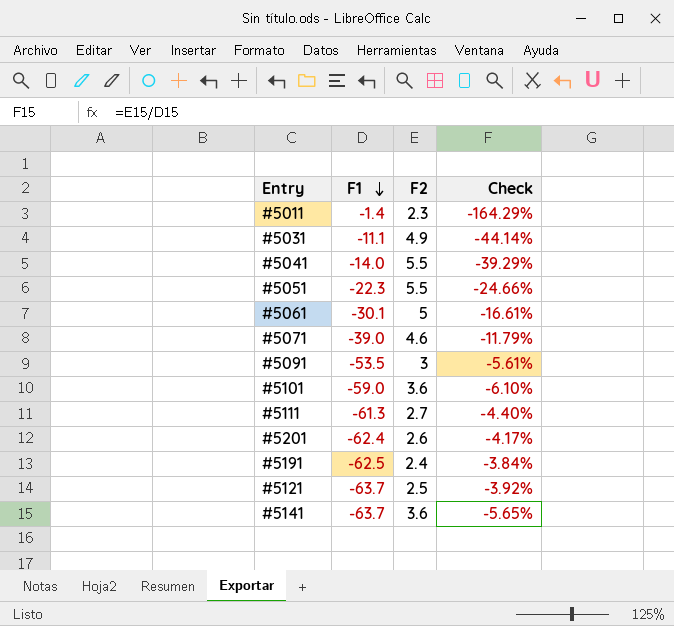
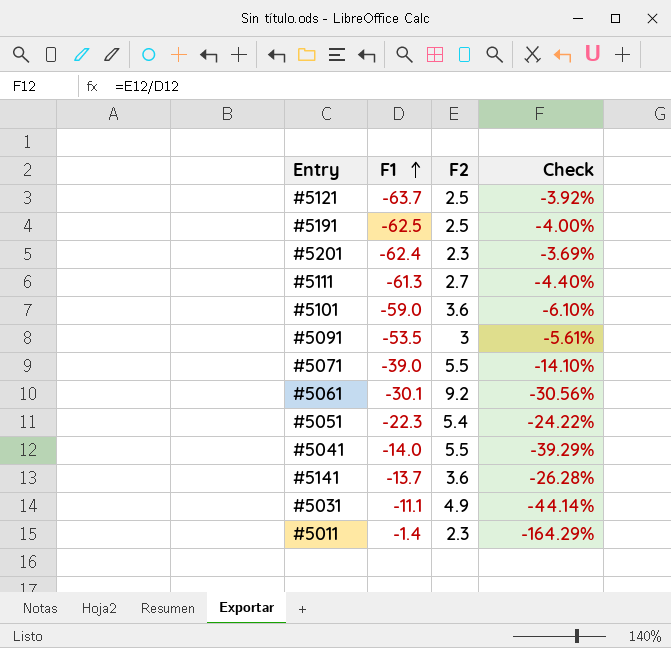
row order: F1 descending -> F1 ascending
#5191 | F2: 2.4 -> 2.5
#5191 | Check: -3.84% -> -4.00%
#5201 | F2: 2.6 -> 2.3
#5201 | Check: -4.17% -> -3.69%
#5071 | F2: 4.6 -> 5.5
#5071 | Check: -11.79% -> -14.10%
#5061 | F2: 5 -> 9.2
#5061 | Check: -16.61% -> -30.56%
#5051 | F2: 5.5 -> 5.4
#5051 | Check: -24.66% -> -24.22%
#5141 | F1: -63.7 -> -13.7
#5141 | Check: -5.65% -> -26.28%

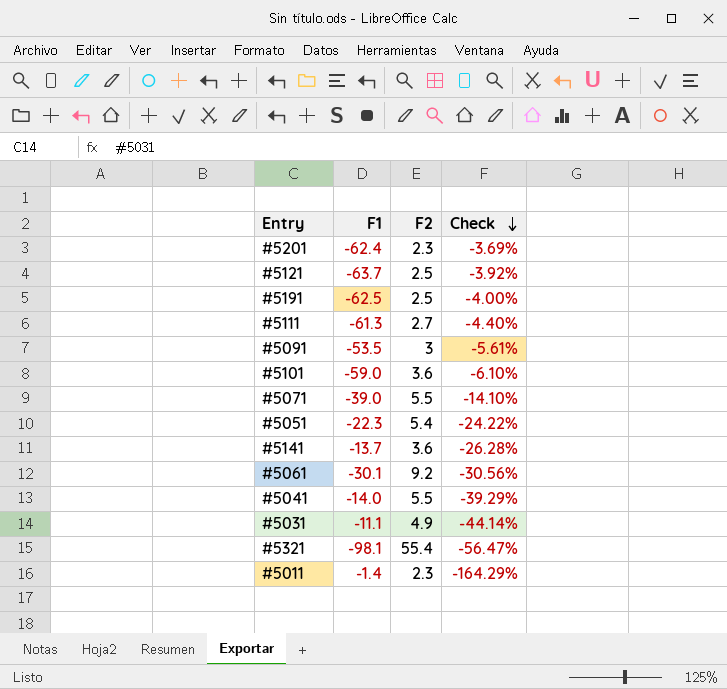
row order: F1 ascending -> Check descending
row #5321: none -> -98.1 | 55.4 | -56.47%

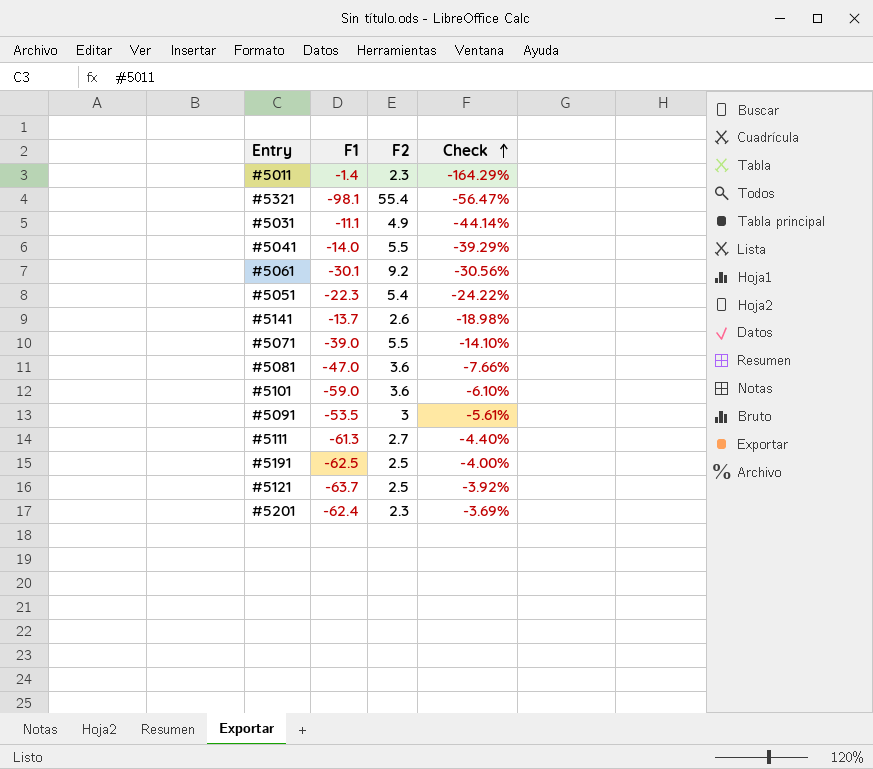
row order: Check descending -> Check ascending
#5141 | F2: 3.6 -> 2.6
#5141 | Check: -26.28% -> -18.98%
row #5081: none -> -47.0 | 3.6 | -7.66%

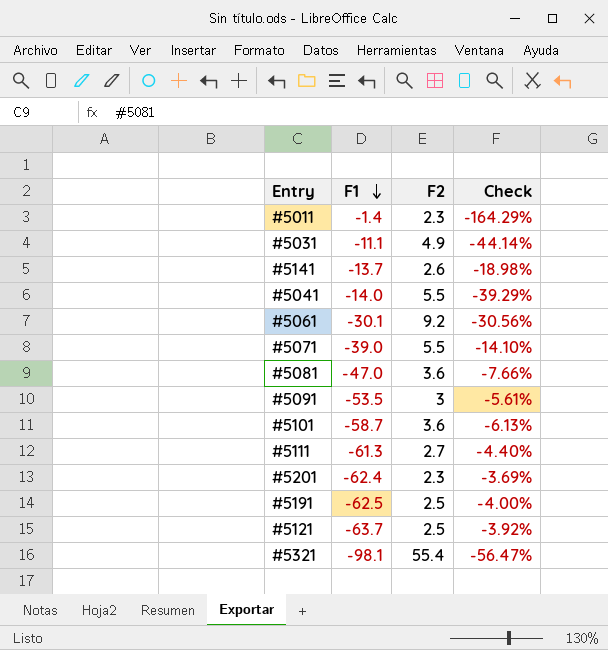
row order: Check ascending -> F1 descending
row #5051: -22.3 | 5.4 | -24.22% -> none
#5101 | F1: -59.0 -> -58.7
#5101 | Check: -6.10% -> -6.13%

